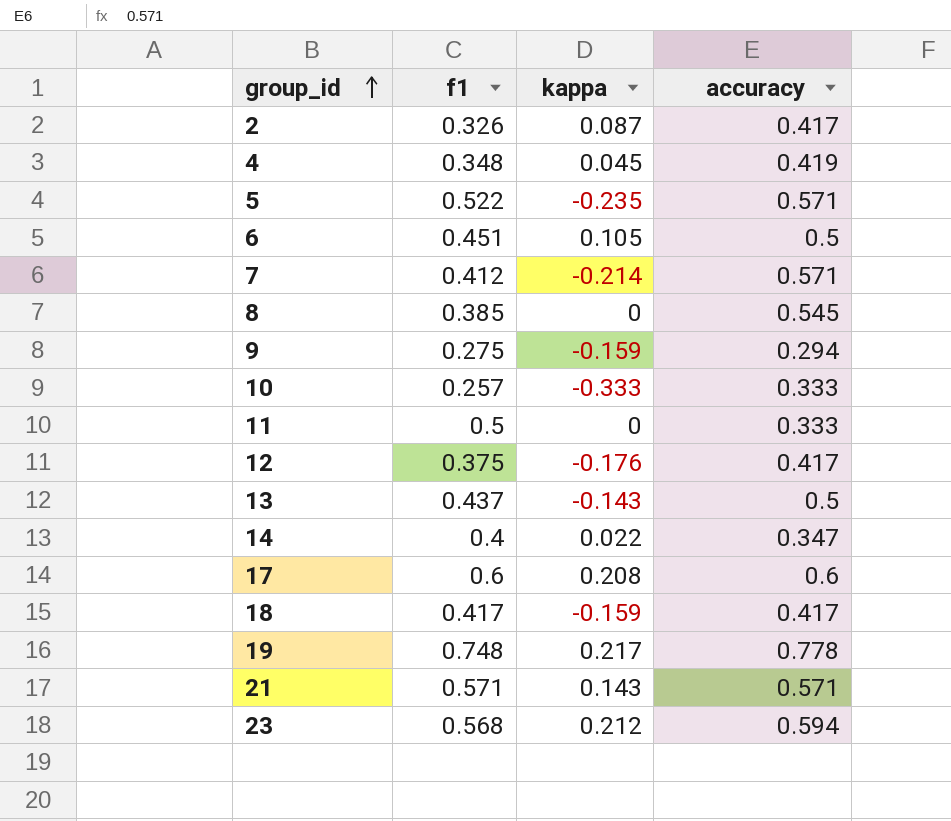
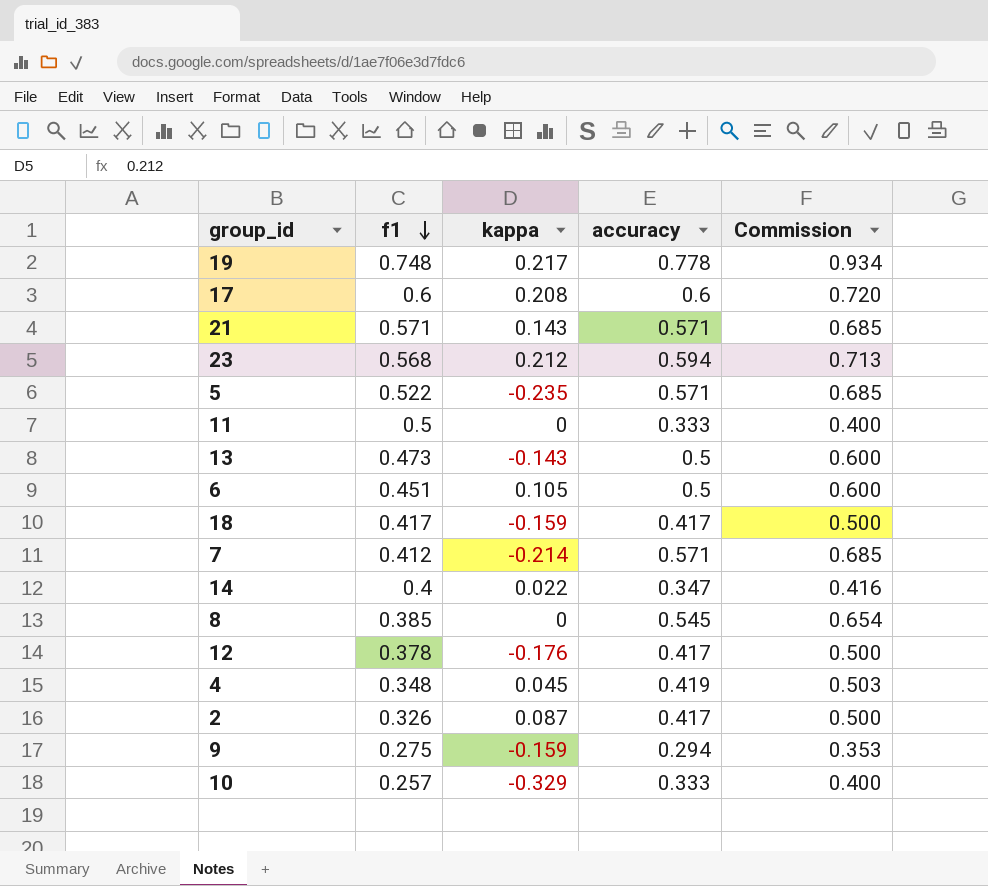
row order: group_id ascending -> f1 descending
column Commission | formula: none -> [accuracy] * 1.2
13 | f1: 0.437 -> 0.473
12 | f1: 0.375 -> 0.378
10 | kappa: -0.333 -> -0.329

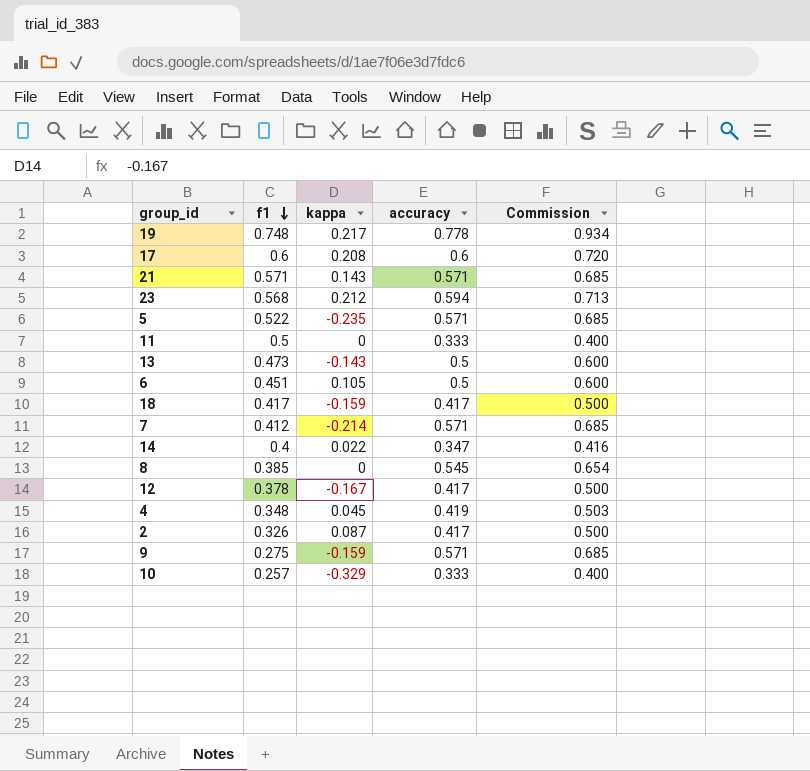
12 | kappa: -0.176 -> -0.167
9 | accuracy: 0.294 -> 0.571
9 | Commission: 0.353 -> 0.685

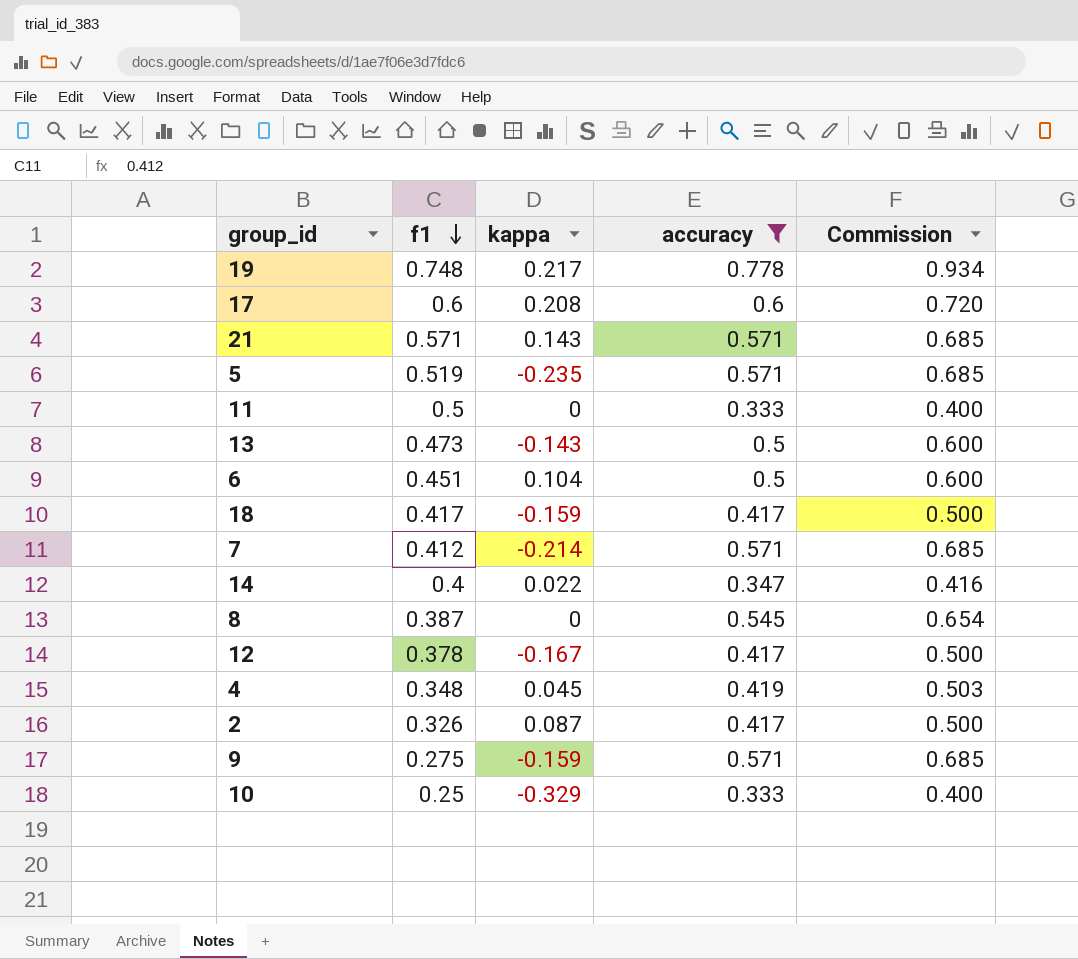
filter: none -> accuracy != 0.594
5 | f1: 0.522 -> 0.519
6 | kappa: 0.105 -> 0.104
8 | f1: 0.385 -> 0.387
10 | f1: 0.257 -> 0.25

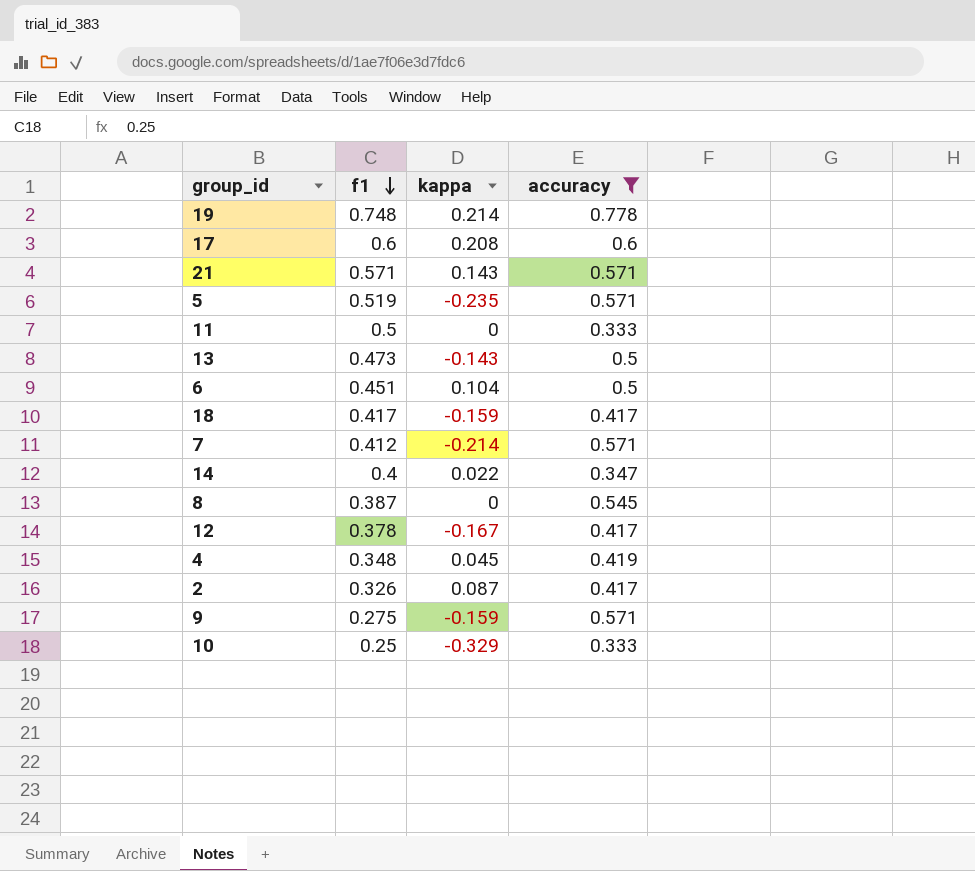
column Commission | formula: [accuracy] * 1.2 -> none
19 | kappa: 0.217 -> 0.214

